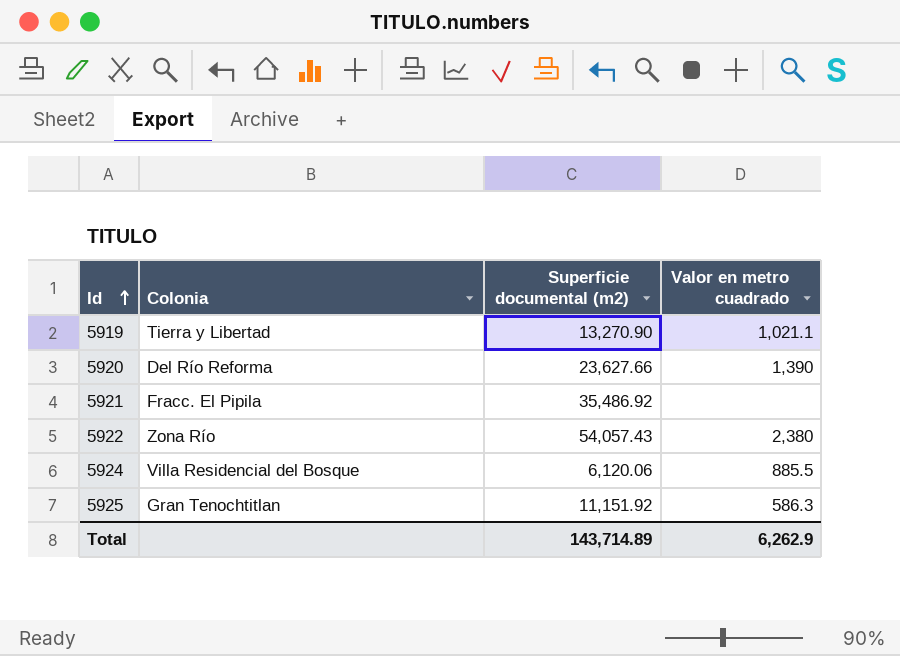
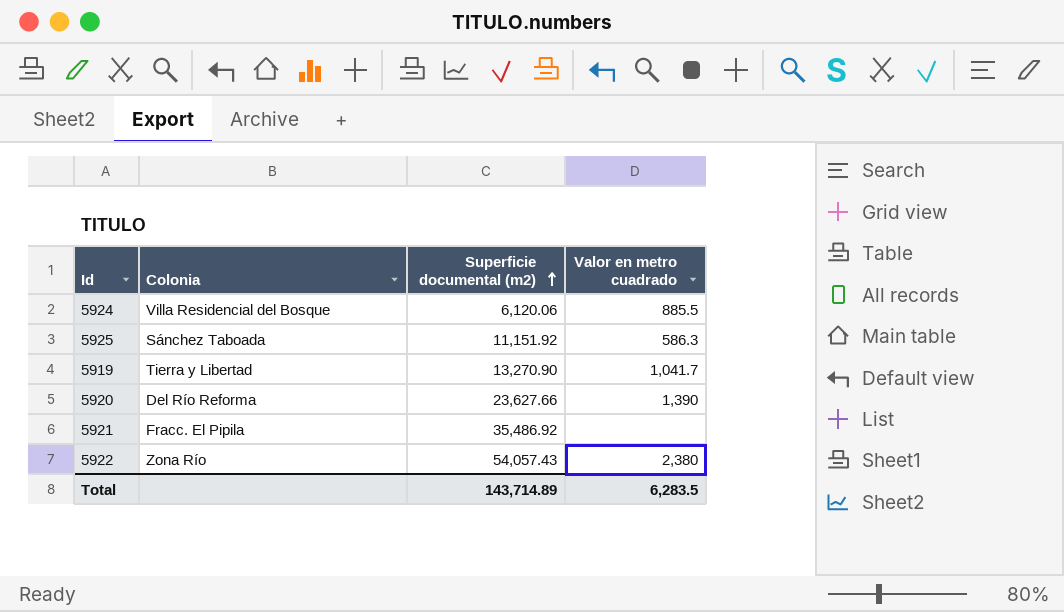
row order: Id ascending -> Superficie documental (m2) ascending
5925 | Colonia: Gran Tenochtitlan -> Sánchez Taboada
5919 | Valor en metro cuadrado: 1,021.1 -> 1,041.7
Total | Valor en metro cuadrado: 6,262.9 -> 6,283.5

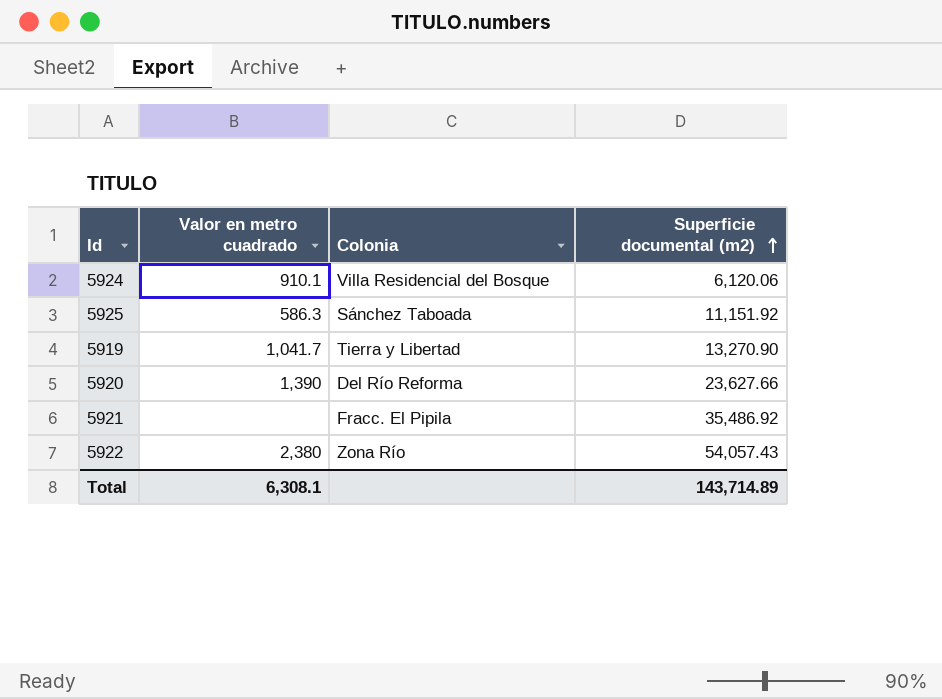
column Valor en metro cuadrado | position: 4 -> 2
5924 | Valor en metro cuadrado: 885.5 -> 910.1
Total | Valor en metro cuadrado: 6,283.5 -> 6,308.1

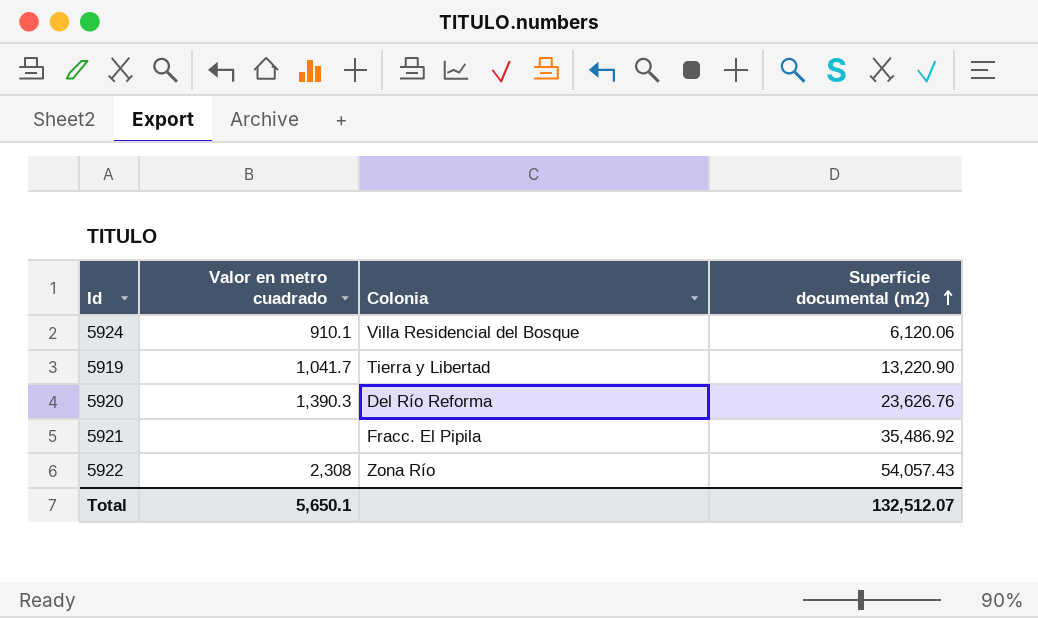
row 5925: 586.3 | Sánchez Taboada | 11,151.92 -> none
5919 | Superficie documental (m2): 13,270.90 -> 13,220.90
5920 | Valor en metro cuadrado: 1,390 -> 1,390.3
5920 | Superficie documental (m2): 23,627.66 -> 23,626.76
5922 | Valor en metro cuadrado: 2,380 -> 2,308
Total | Valor en metro cuadrado: 6,308.1 -> 5,650.1
Total | Superficie documental (m2): 143,714.89 -> 132,512.07

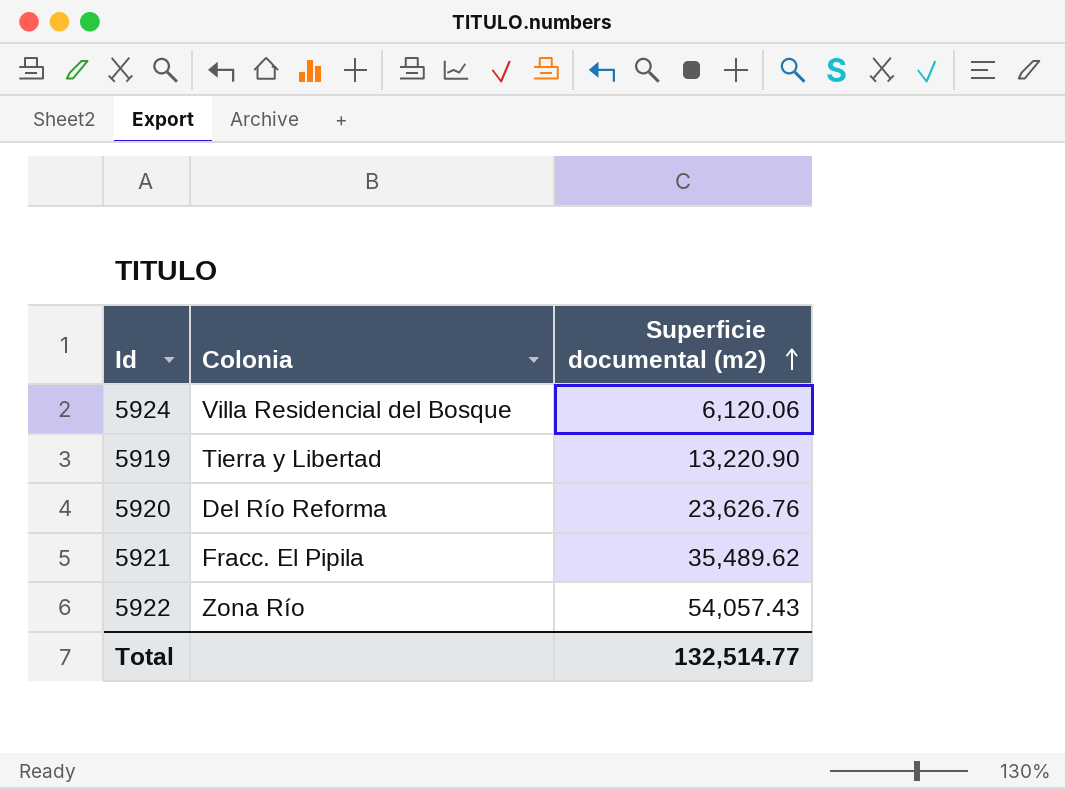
column Valor en metro cuadrado | position: 2 -> none
5921 | Superficie documental (m2): 35,486.92 -> 35,489.62
Total | Superficie documental (m2): 132,512.07 -> 132,514.77

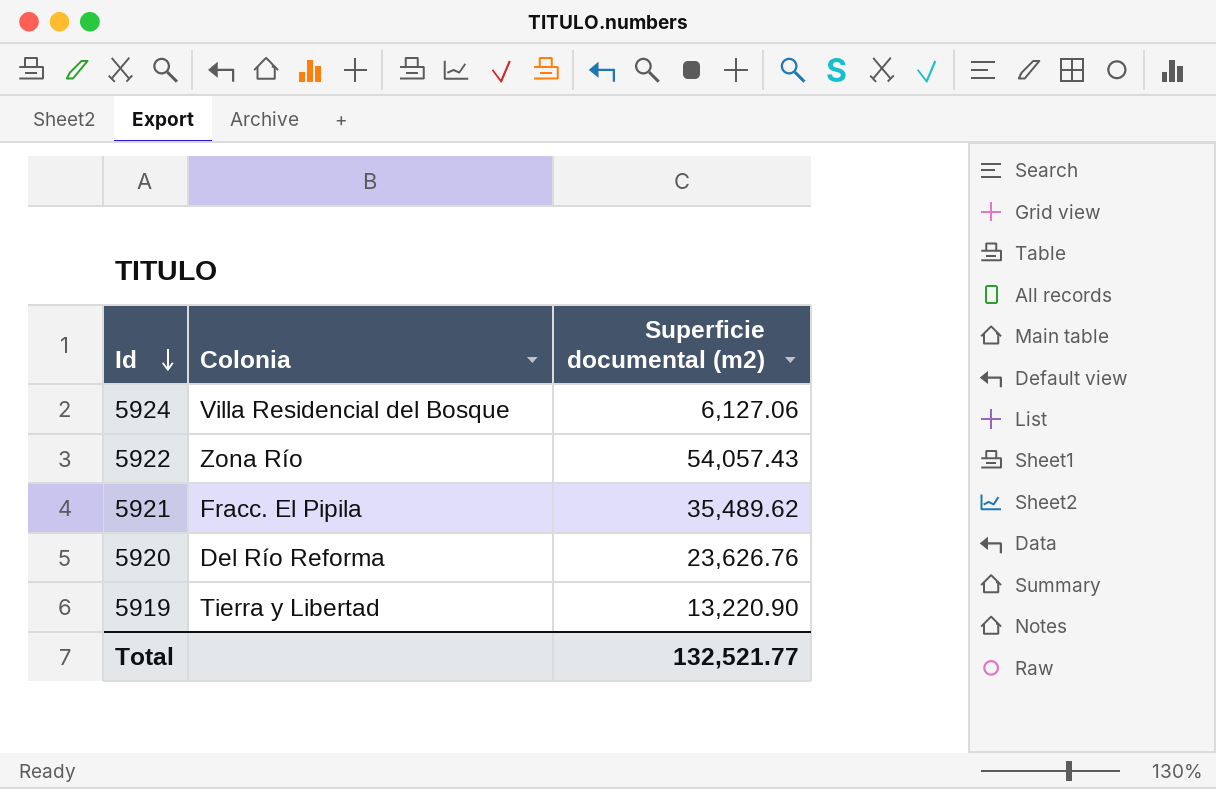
row order: Superficie documental (m2) ascending -> Id descending
5924 | Superficie documental (m2): 6,120.06 -> 6,127.06
Total | Superficie documental (m2): 132,514.77 -> 132,521.77

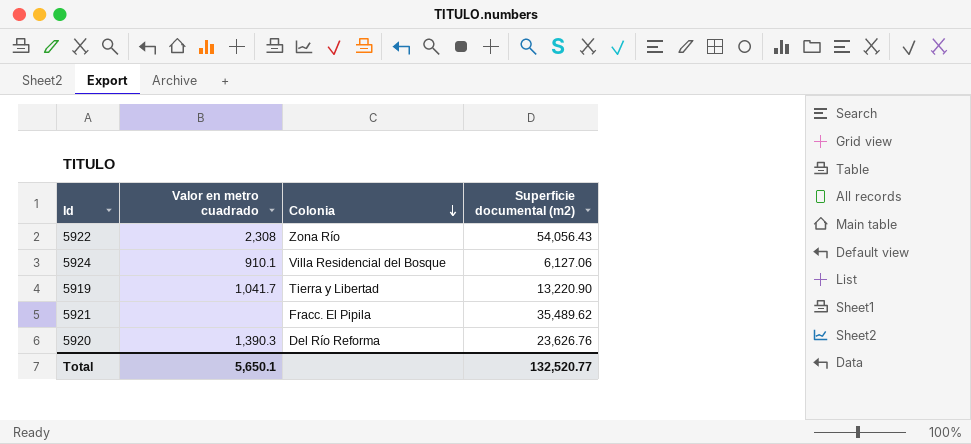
row order: Id descending -> Colonia descending
column Valor en metro cuadrado | position: none -> 2
5922 | Superficie documental (m2): 54,057.43 -> 54,056.43
Total | Superficie documental (m2): 132,521.77 -> 132,520.77

